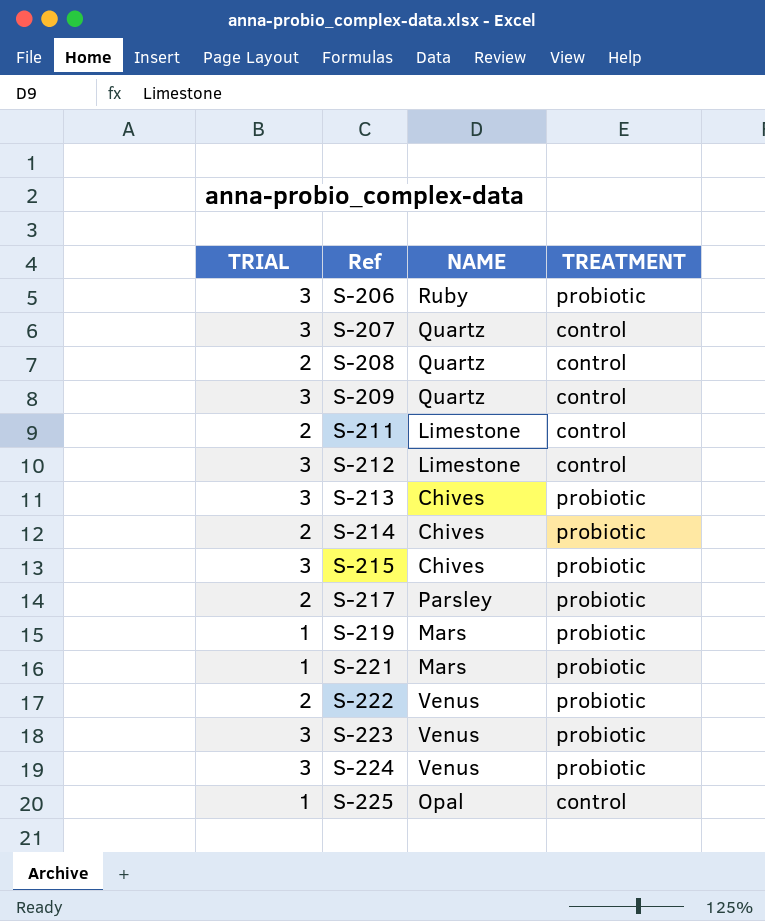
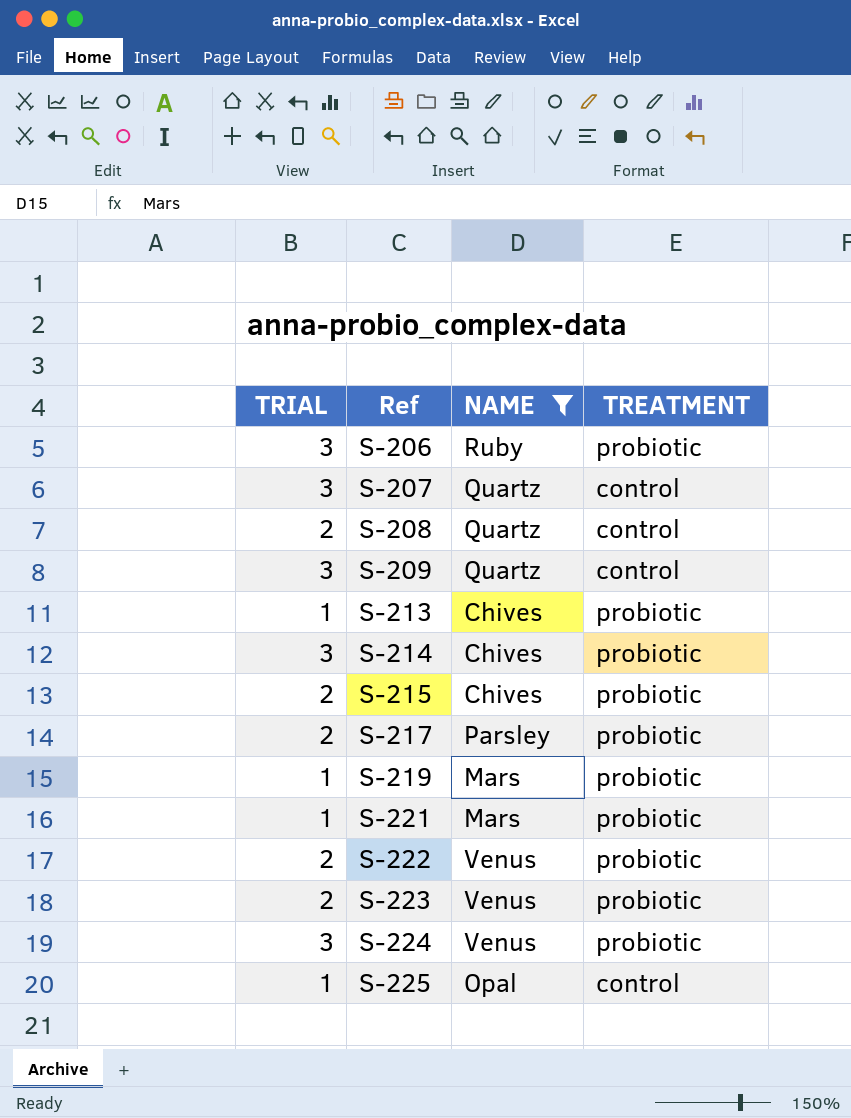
filter: none -> NAME != Limestone
S-213 | TRIAL: 3 -> 1
S-214 | TRIAL: 2 -> 3
S-215 | TRIAL: 3 -> 2
S-223 | TRIAL: 3 -> 2

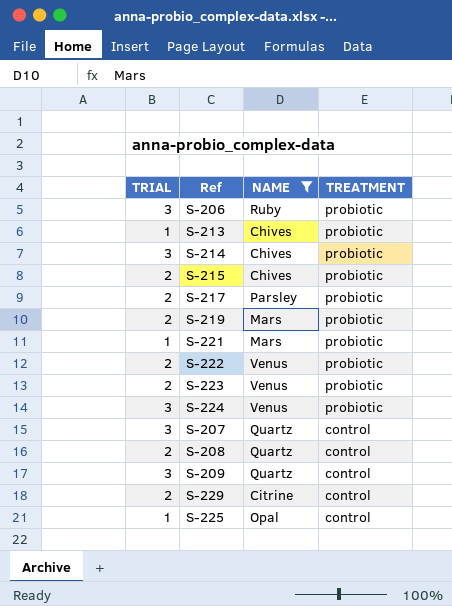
row order: Ref ascending -> TREATMENT descending
S-219 | TRIAL: 1 -> 2
row S-229: none -> 2 | Citrine | control

